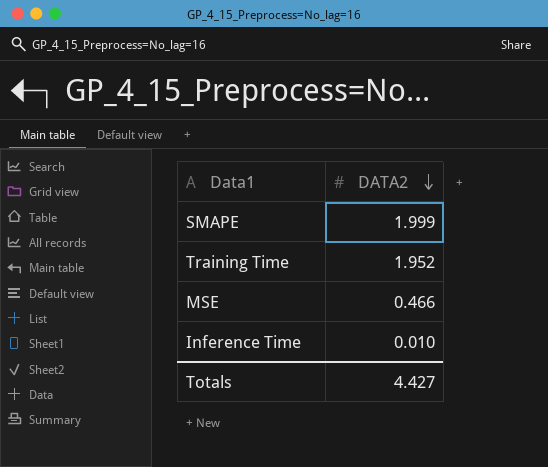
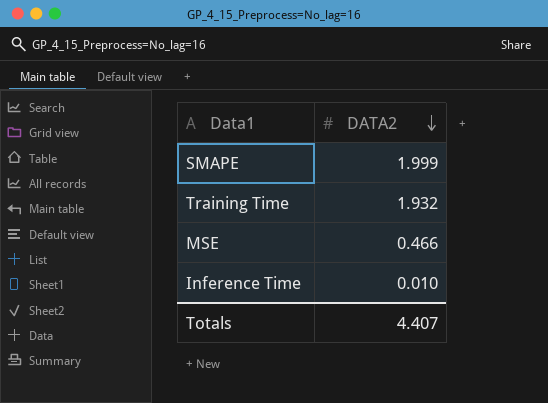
Training Time | DATA2: 1.952 -> 1.932
Totals | DATA2: 4.427 -> 4.407

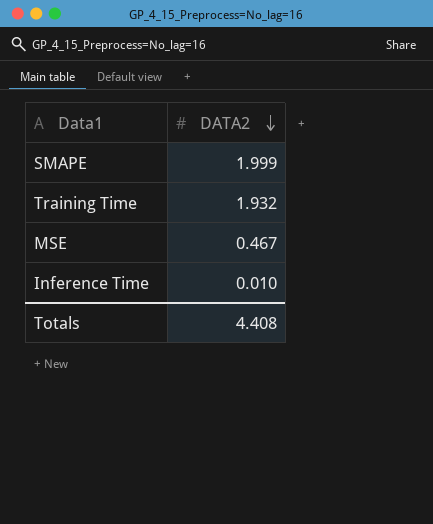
MSE | DATA2: 0.466 -> 0.467
Totals | DATA2: 4.407 -> 4.408

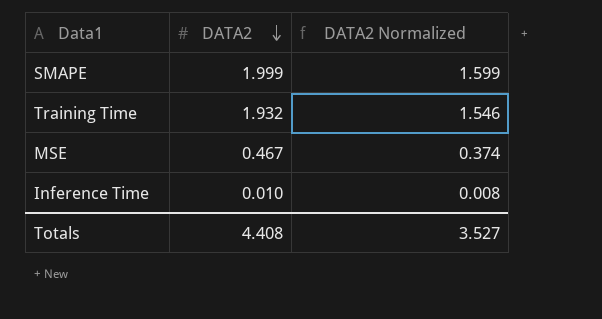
column DATA2 Normalized | formula: none -> [DATA2] * 0.8

